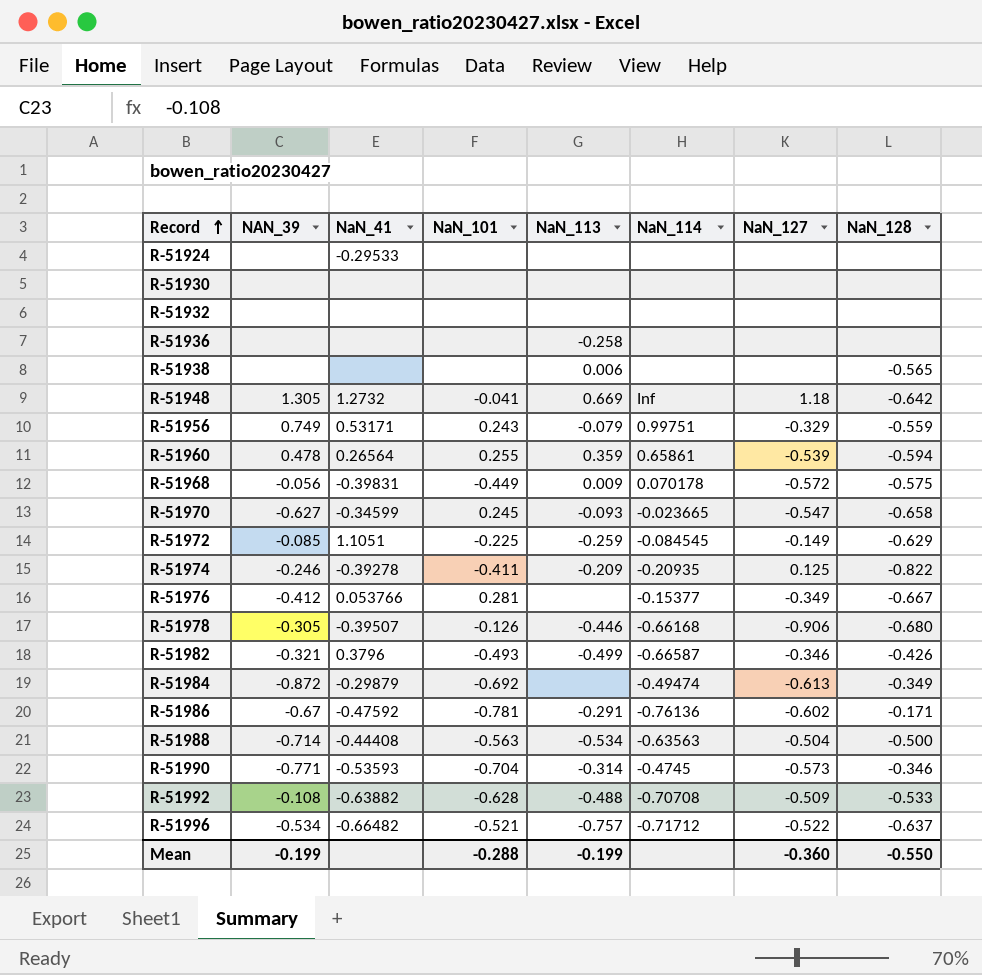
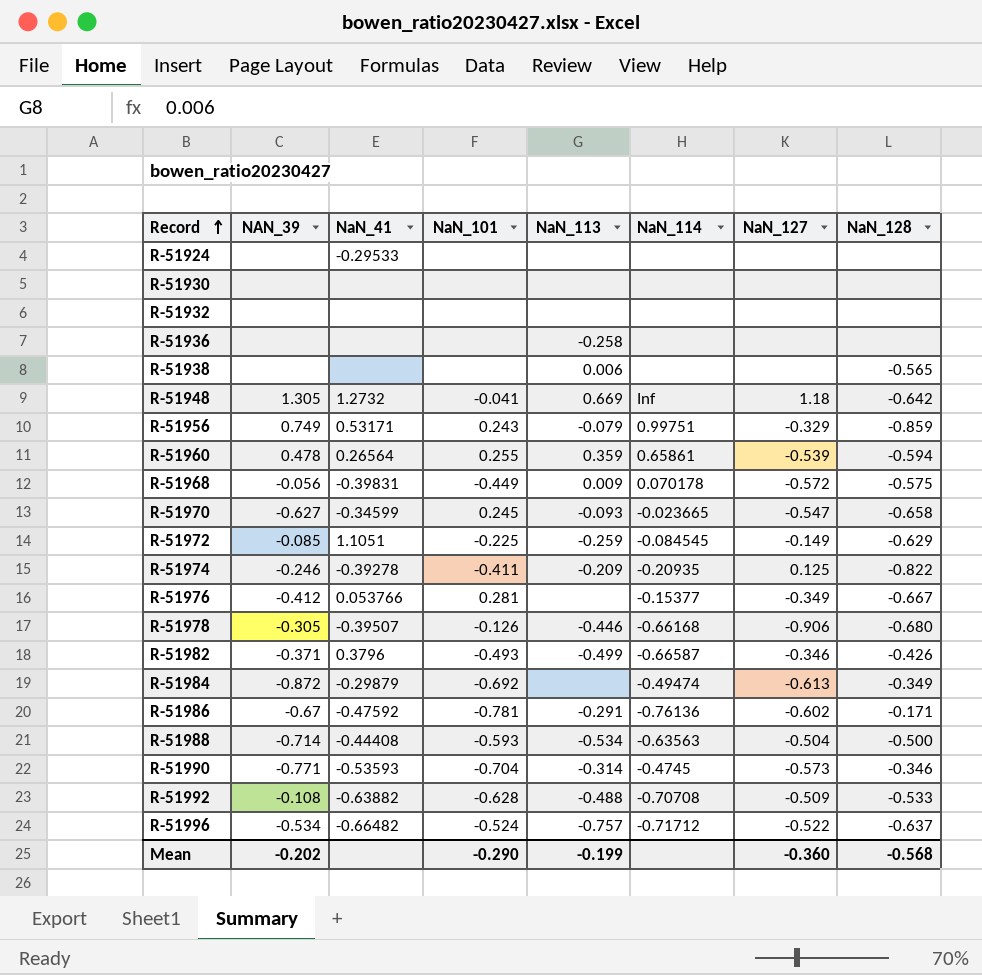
R-51956 | NaN_128: -0.559 -> -0.859
R-51982 | NAN_39: -0.321 -> -0.371
R-51988 | NaN_101: -0.563 -> -0.593
R-51996 | NaN_101: -0.521 -> -0.524
Mean | NAN_39: -0.199 -> -0.202
Mean | NaN_101: -0.288 -> -0.290
Mean | NaN_128: -0.550 -> -0.568

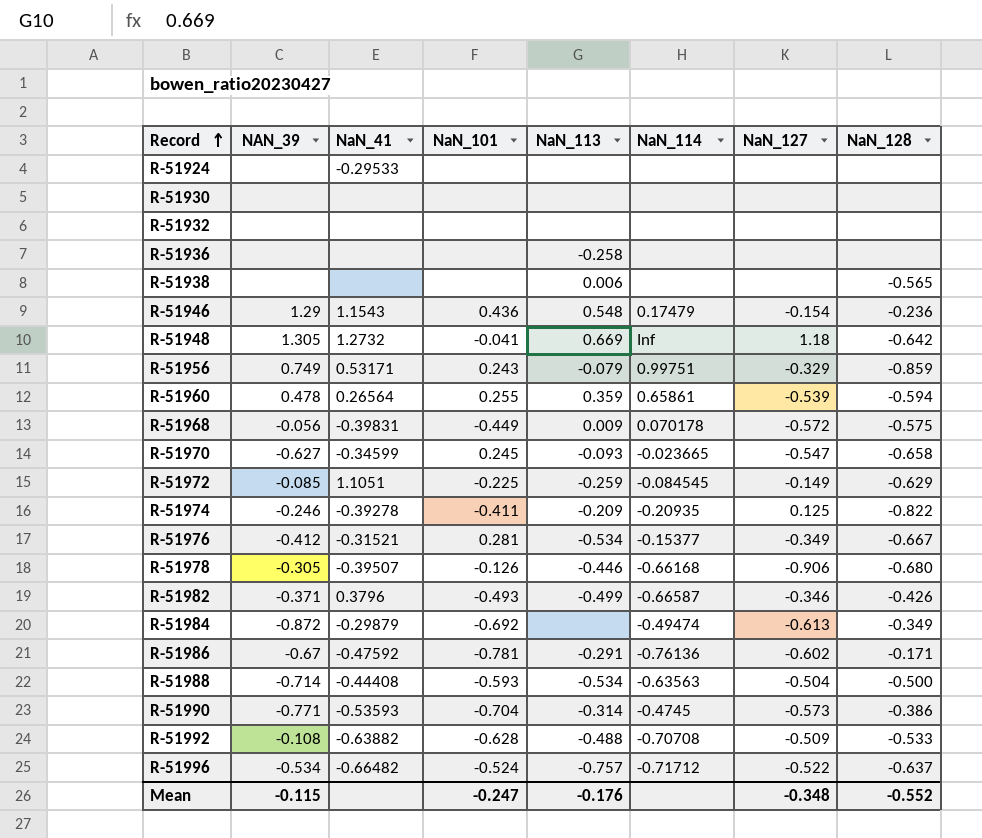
row R-51946: none -> 1.29 | 1.1543 | 0.436 | 0.548 | 0.17479 | -0.154 | -0.236
R-51976 | NaN_41: 0.053766 -> -0.31521
R-51976 | NaN_113: none -> -0.534
R-51990 | NaN_128: -0.346 -> -0.386
Mean | NAN_39: -0.202 -> -0.115
Mean | NaN_101: -0.290 -> -0.247
Mean | NaN_113: -0.199 -> -0.176
Mean | NaN_127: -0.360 -> -0.348
Mean | NaN_128: -0.568 -> -0.552

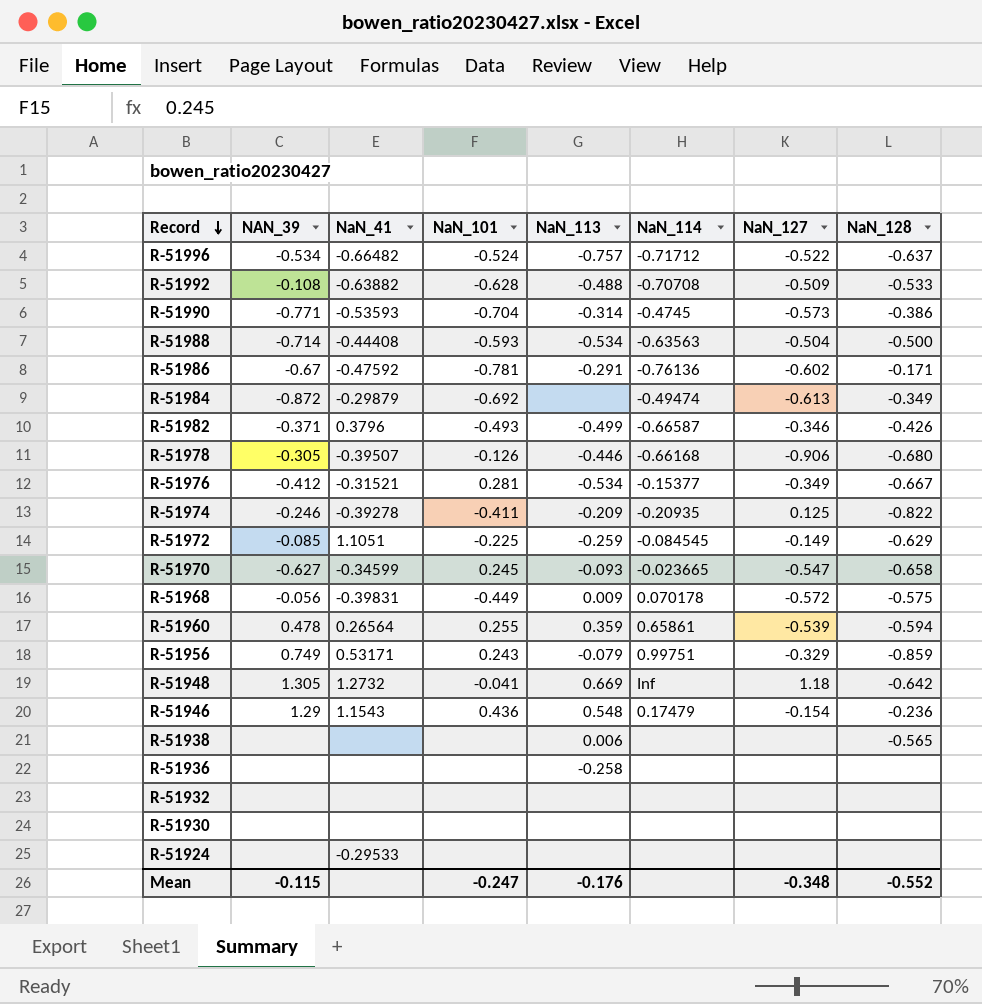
row order: Record ascending -> Record descending

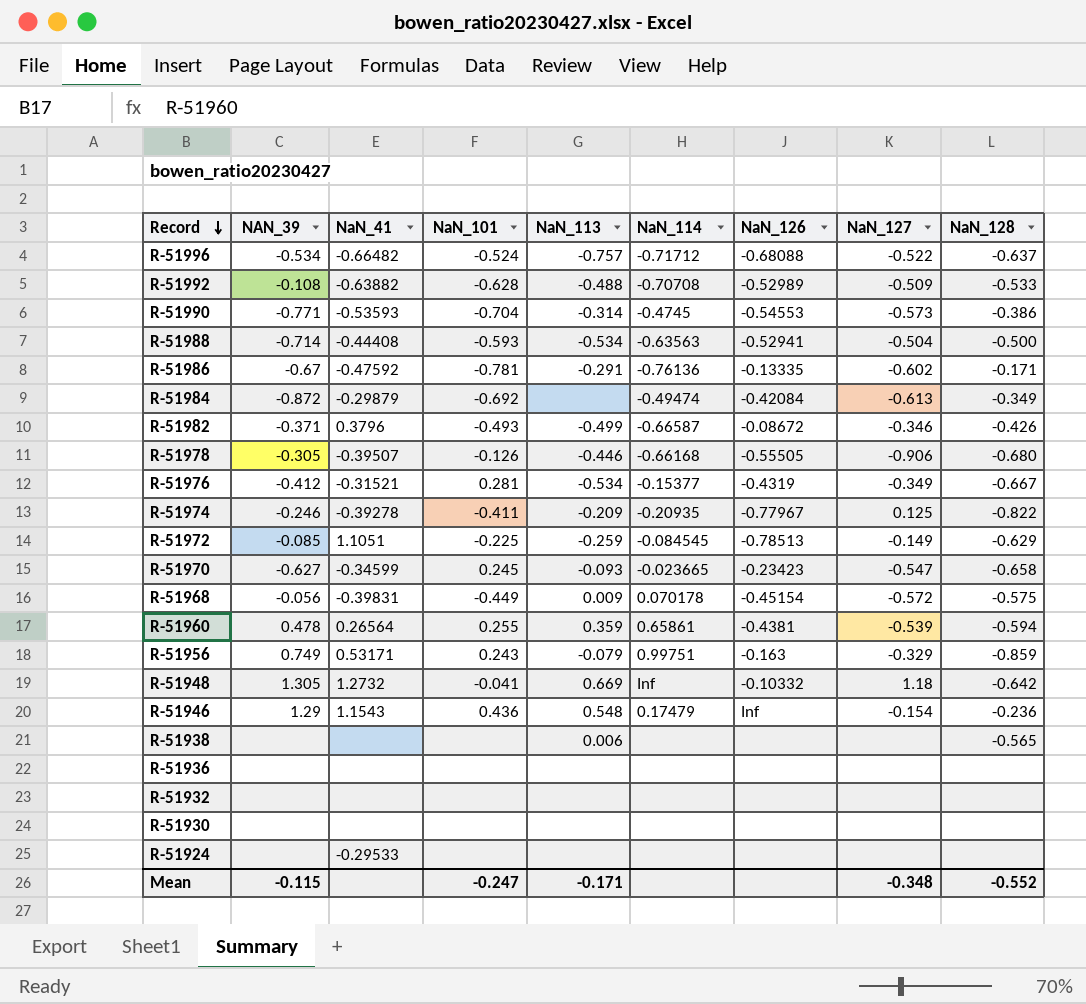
column NaN_126 | position: none -> 7
R-51936 | NaN_113: -0.258 -> none
Mean | NaN_113: -0.176 -> -0.171

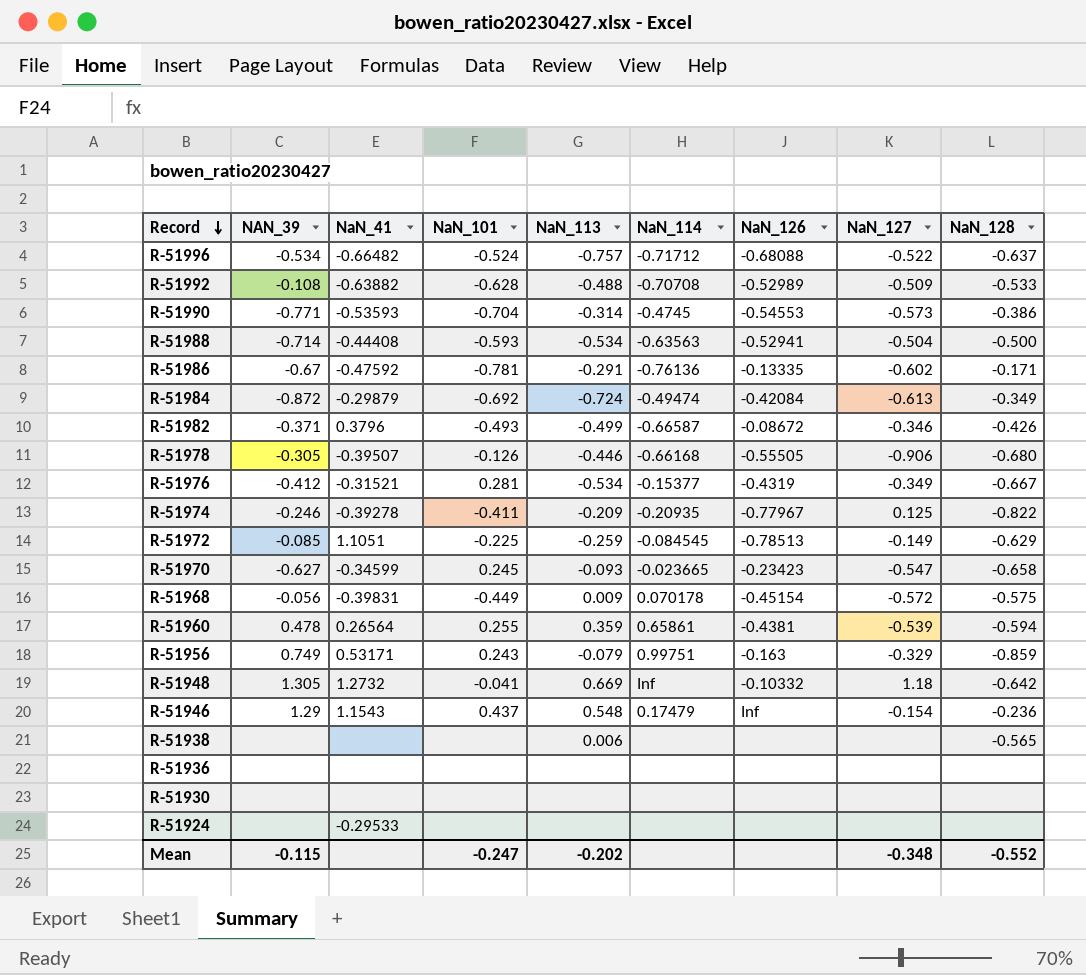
row R-51932: none | none | none | none | none | none | none | none -> none
R-51984 | NaN_113: none -> -0.724
R-51946 | NaN_101: 0.436 -> 0.437
Mean | NaN_113: -0.171 -> -0.202

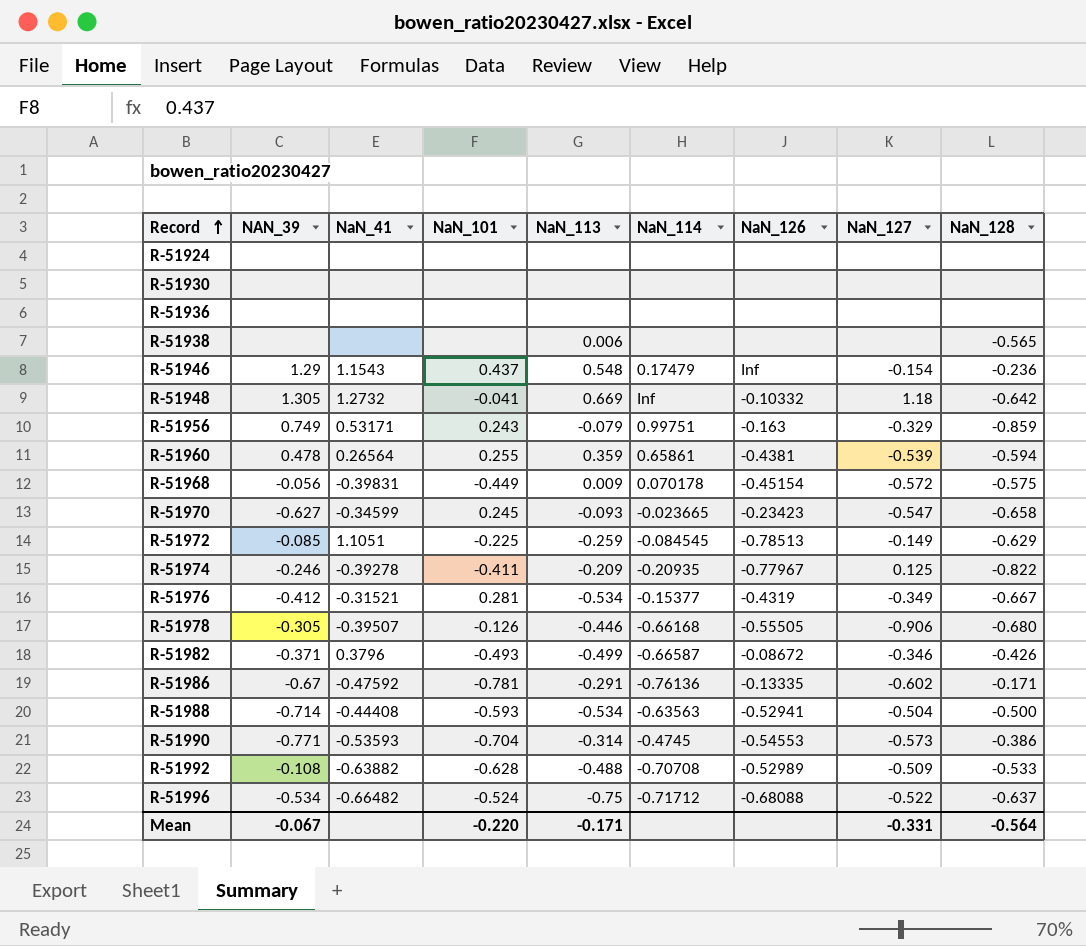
row order: Record descending -> Record ascending
row R-51984: -0.872 | -0.29879 | -0.692 | -0.724 | -0.49474 | -0.42084 | -0.613 | -0.349 -> none
R-51924 | NaN_41: -0.29533 -> none
R-51996 | NaN_113: -0.757 -> -0.75
Mean | NAN_39: -0.115 -> -0.067
Mean | NaN_101: -0.247 -> -0.220
Mean | NaN_113: -0.202 -> -0.171
Mean | NaN_127: -0.348 -> -0.331
Mean | NaN_128: -0.552 -> -0.564

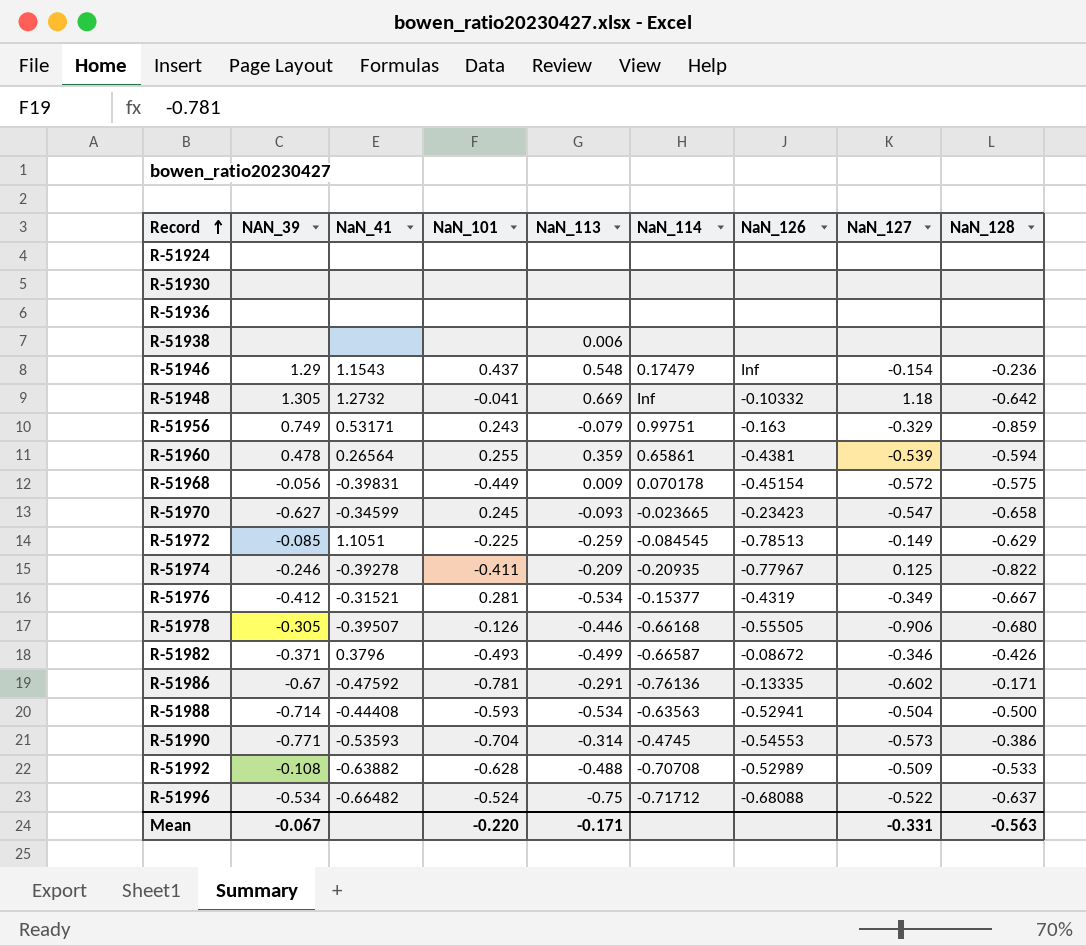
R-51938 | NaN_128: -0.565 -> none
Mean | NaN_128: -0.564 -> -0.563

